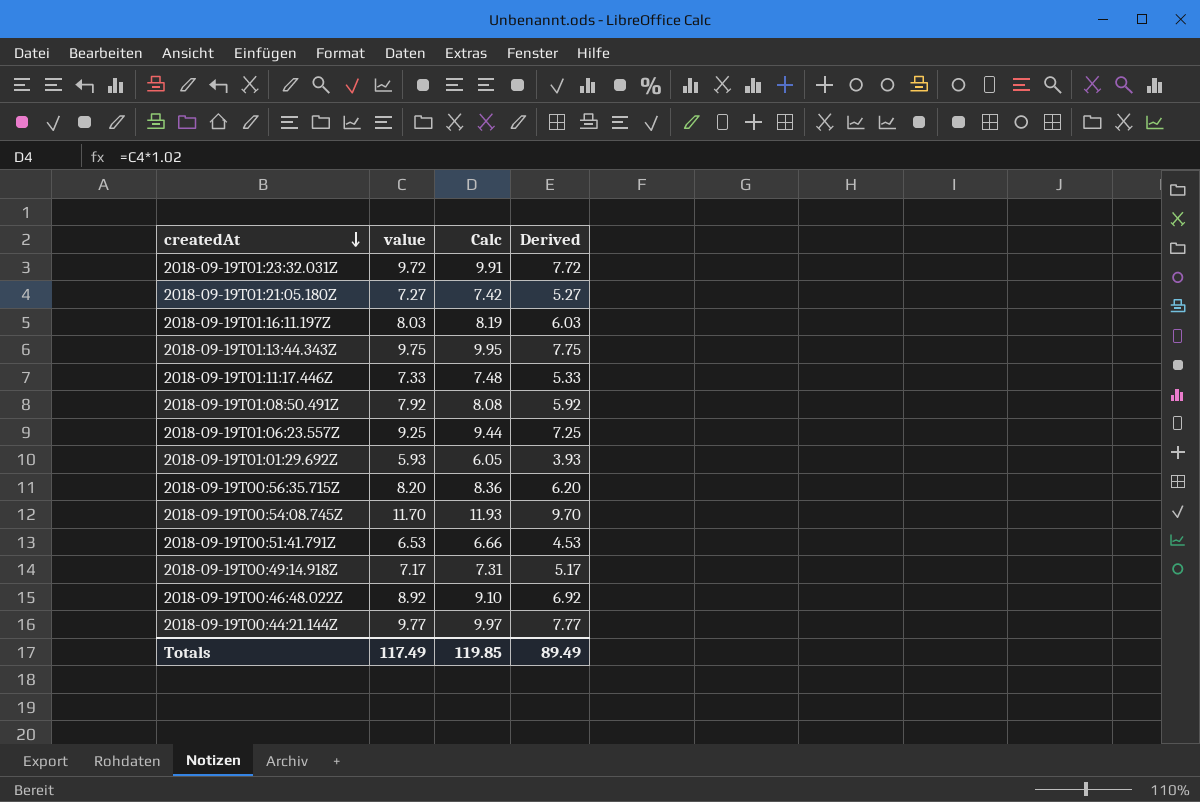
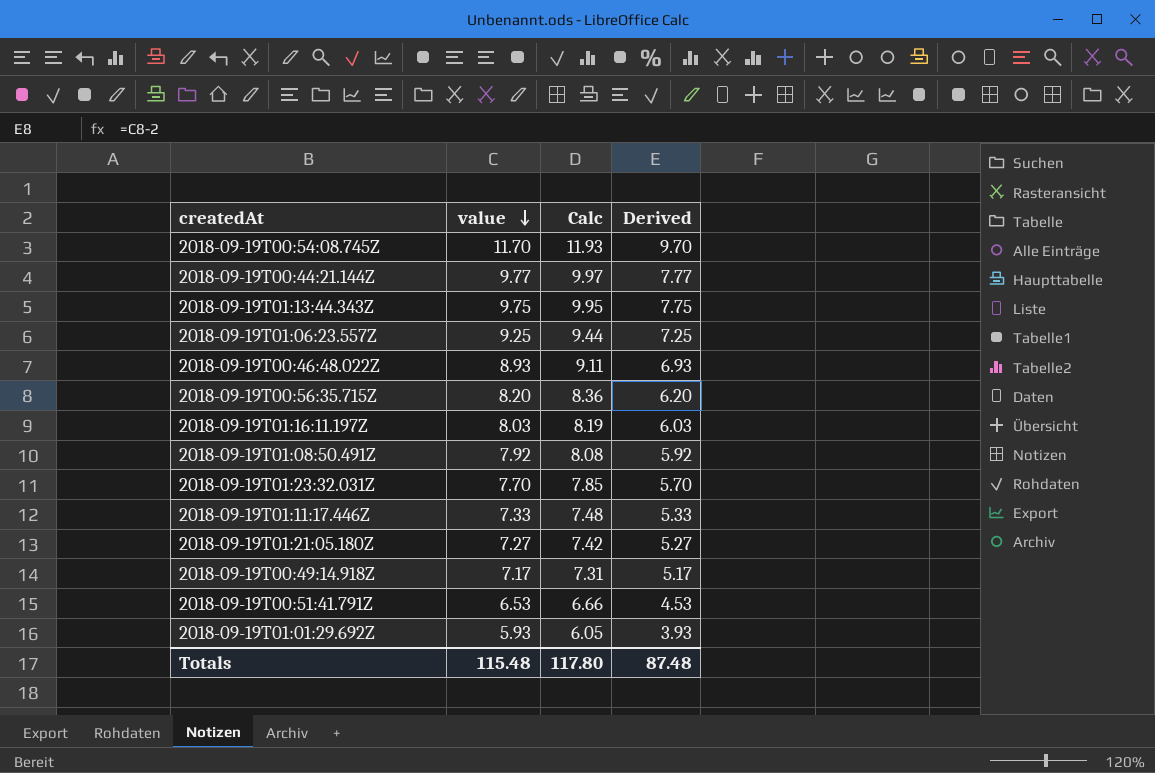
row order: createdAt descending -> value descending
2018-09-19T00:46:48.022Z | value: 8.92 -> 8.93
2018-09-19T00:46:48.022Z | Calc: 9.10 -> 9.11
2018-09-19T00:46:48.022Z | Derived: 6.92 -> 6.93
2018-09-19T01:23:32.031Z | value: 9.72 -> 7.70
2018-09-19T01:23:32.031Z | Calc: 9.91 -> 7.85
2018-09-19T01:23:32.031Z | Derived: 7.72 -> 5.70
Totals | value: 117.49 -> 115.48
Totals | Calc: 119.85 -> 117.80
Totals | Derived: 89.49 -> 87.48

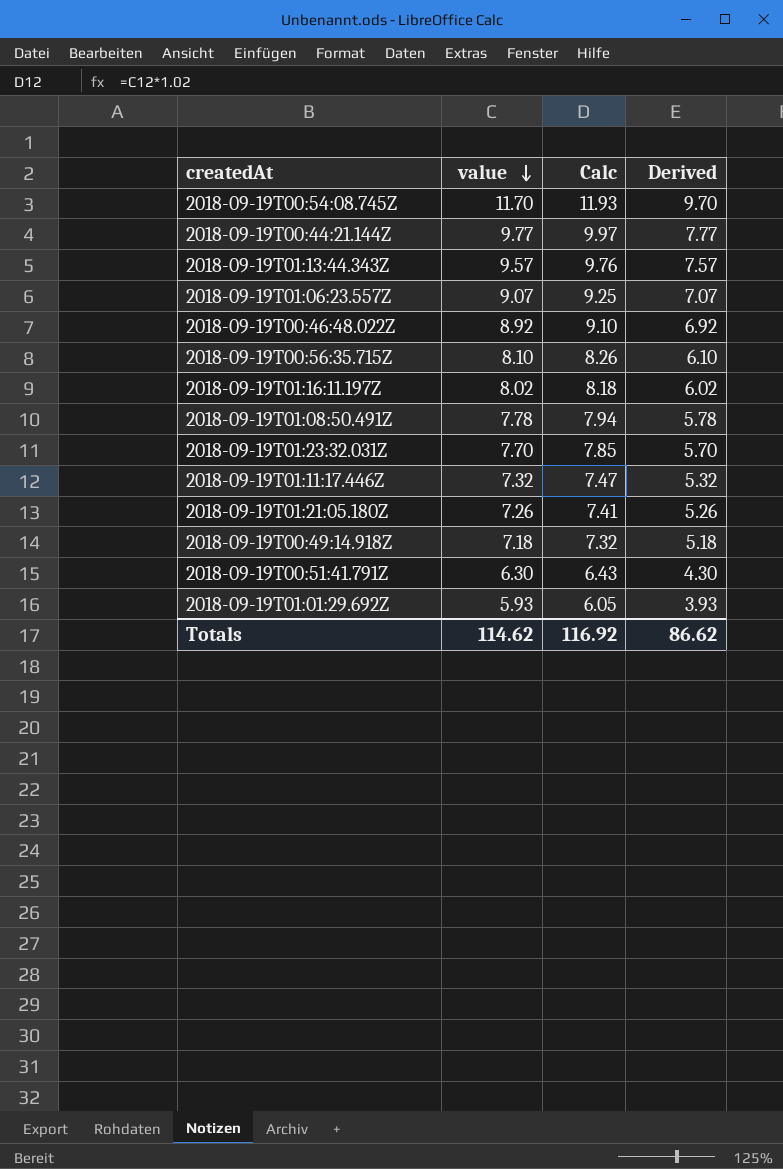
2018-09-19T01:13:44.343Z | value: 9.75 -> 9.57
2018-09-19T01:13:44.343Z | Calc: 9.95 -> 9.76
2018-09-19T01:13:44.343Z | Derived: 7.75 -> 7.57
2018-09-19T01:06:23.557Z | value: 9.25 -> 9.07
2018-09-19T01:06:23.557Z | Calc: 9.44 -> 9.25
2018-09-19T01:06:23.557Z | Derived: 7.25 -> 7.07
2018-09-19T00:46:48.022Z | value: 8.93 -> 8.92
2018-09-19T00:46:48.022Z | Calc: 9.11 -> 9.10
2018-09-19T00:46:48.022Z | Derived: 6.93 -> 6.92
2018-09-19T00:56:35.715Z | value: 8.20 -> 8.10
2018-09-19T00:56:35.715Z | Calc: 8.36 -> 8.26
2018-09-19T00:56:35.715Z | Derived: 6.20 -> 6.10
2018-09-19T01:16:11.197Z | value: 8.03 -> 8.02
2018-09-19T01:16:11.197Z | Calc: 8.19 -> 8.18
2018-09-19T01:16:11.197Z | Derived: 6.03 -> 6.02
2018-09-19T01:08:50.491Z | value: 7.92 -> 7.78
2018-09-19T01:08:50.491Z | Calc: 8.08 -> 7.94
2018-09-19T01:08:50.491Z | Derived: 5.92 -> 5.78
2018-09-19T01:11:17.446Z | value: 7.33 -> 7.32
2018-09-19T01:11:17.446Z | Calc: 7.48 -> 7.47
2018-09-19T01:11:17.446Z | Derived: 5.33 -> 5.32
2018-09-19T01:21:05.180Z | value: 7.27 -> 7.26
2018-09-19T01:21:05.180Z | Calc: 7.42 -> 7.41
2018-09-19T01:21:05.180Z | Derived: 5.27 -> 5.26
2018-09-19T00:49:14.918Z | value: 7.17 -> 7.18
2018-09-19T00:49:14.918Z | Calc: 7.31 -> 7.32
2018-09-19T00:49:14.918Z | Derived: 5.17 -> 5.18
2018-09-19T00:51:41.791Z | value: 6.53 -> 6.30
2018-09-19T00:51:41.791Z | Calc: 6.66 -> 6.43
2018-09-19T00:51:41.791Z | Derived: 4.53 -> 4.30
Totals | value: 115.48 -> 114.62
Totals | Calc: 117.80 -> 116.92
Totals | Derived: 87.48 -> 86.62

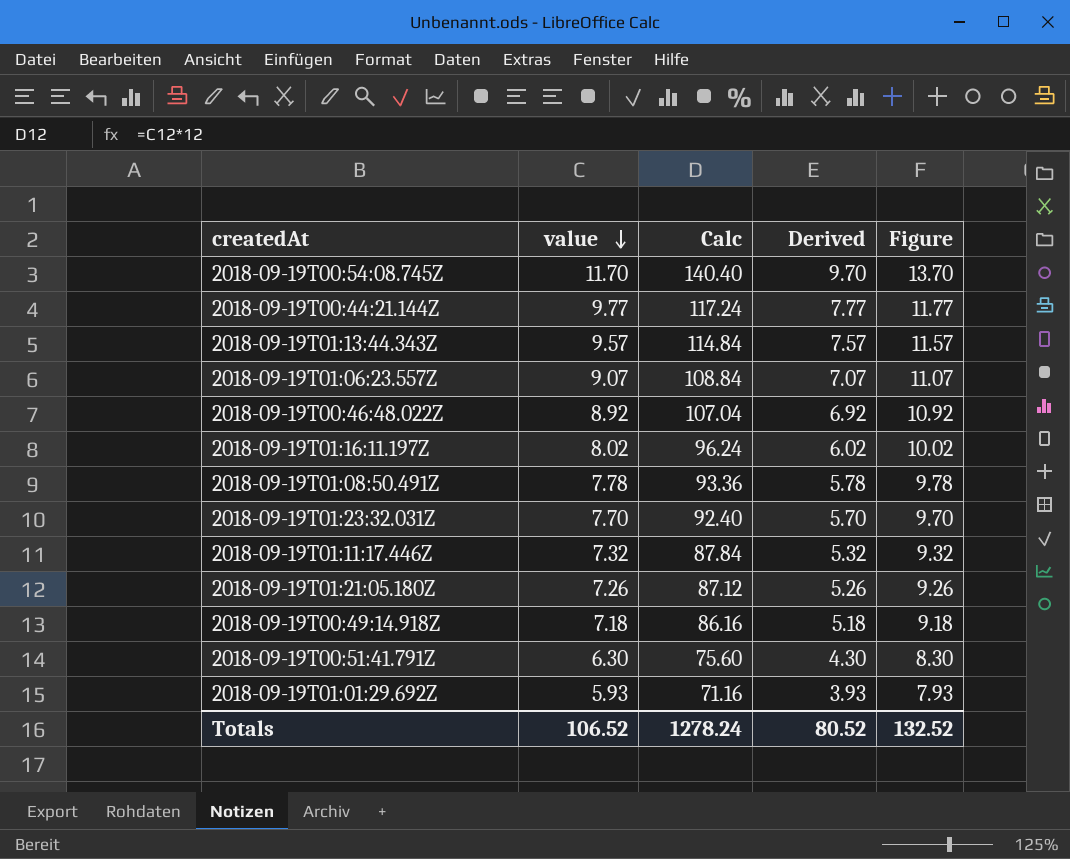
column Calc | formula: [value] * 1.02 -> [value] * 12
column Figure | formula: none -> [value] + 2
row 2018-09-19T00:56:35.715Z: 8.10 | 8.26 | 6.10 -> none
Totals | value: 114.62 -> 106.52
Totals | Calc: 116.92 -> 1278.24
Totals | Derived: 86.62 -> 80.52

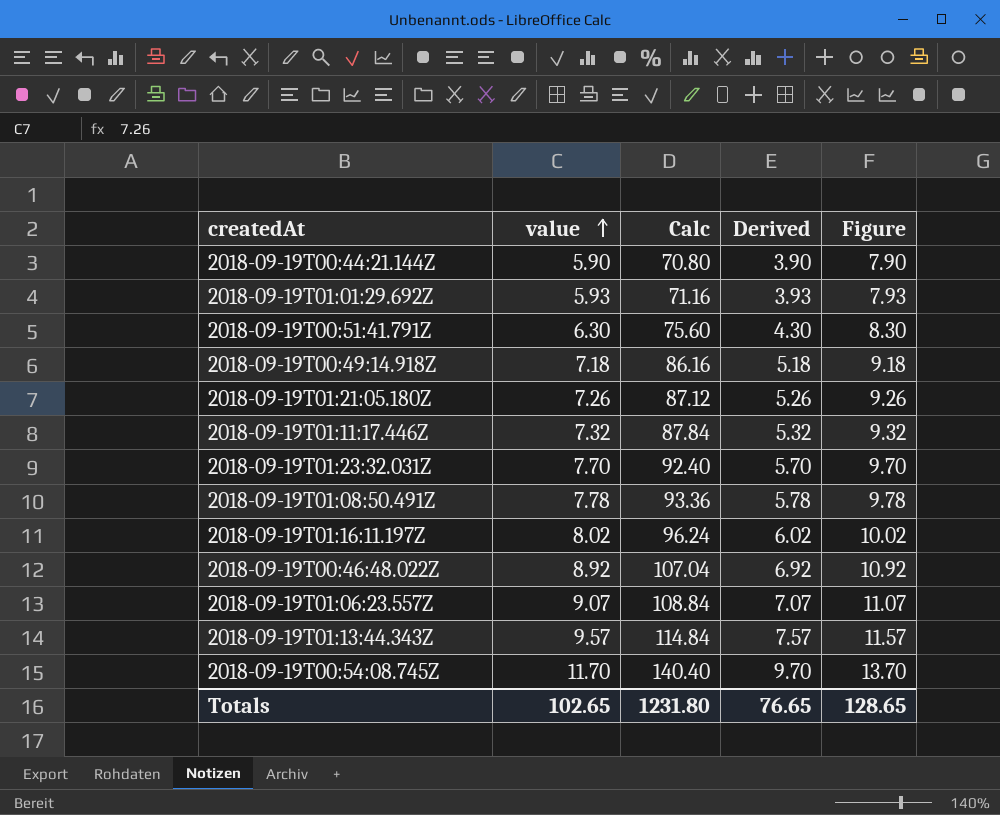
row order: value descending -> value ascending
2018-09-19T00:44:21.144Z | value: 9.77 -> 5.90
2018-09-19T00:44:21.144Z | Calc: 117.24 -> 70.80
2018-09-19T00:44:21.144Z | Derived: 7.77 -> 3.90
2018-09-19T00:44:21.144Z | Figure: 11.77 -> 7.90
Totals | value: 106.52 -> 102.65
Totals | Calc: 1278.24 -> 1231.80
Totals | Derived: 80.52 -> 76.65
Totals | Figure: 132.52 -> 128.65

